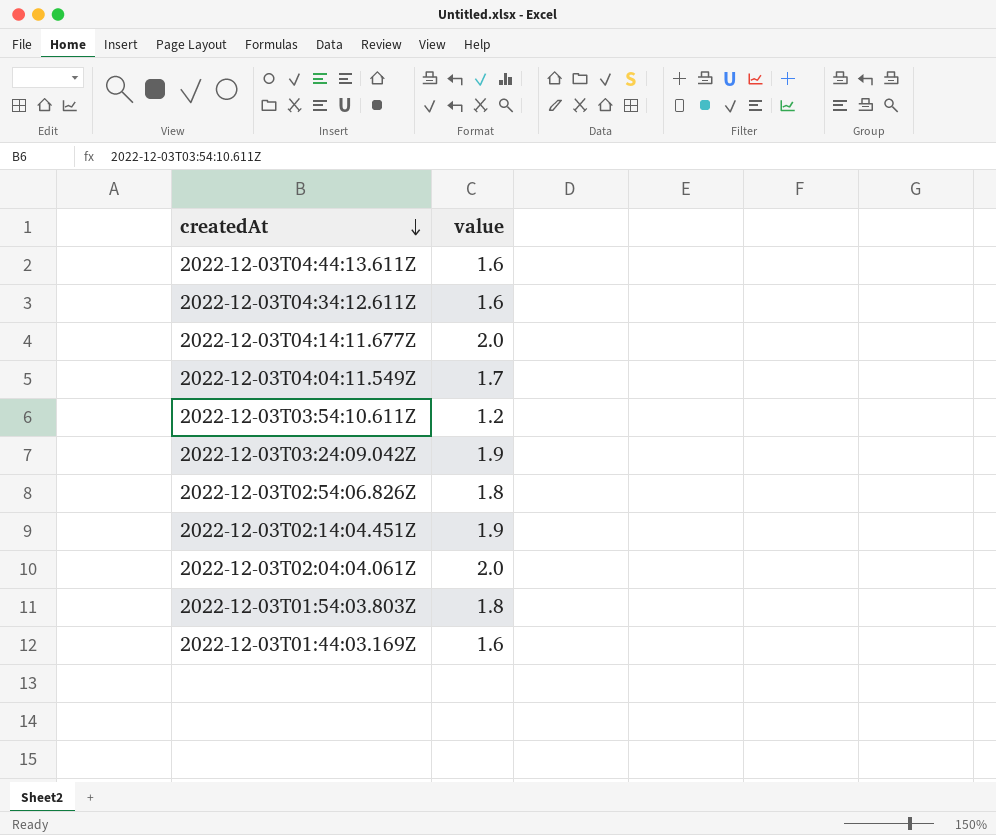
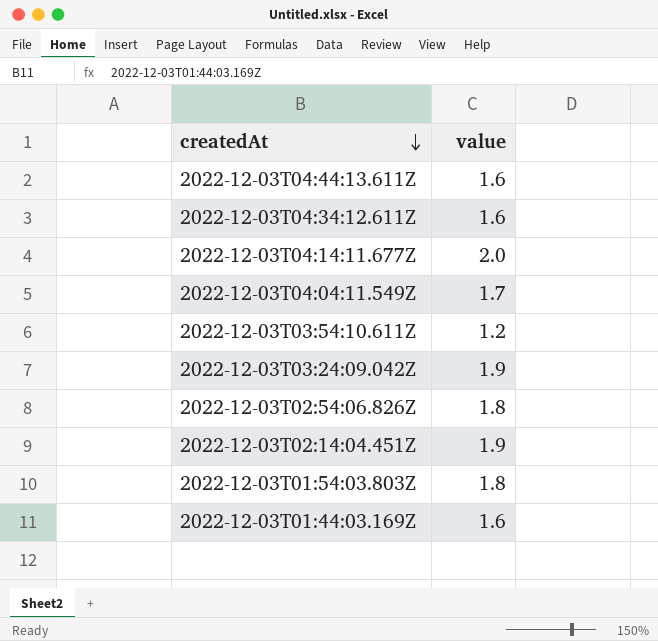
row 2022-12-03T02:04:04.061Z: 2.0 -> none

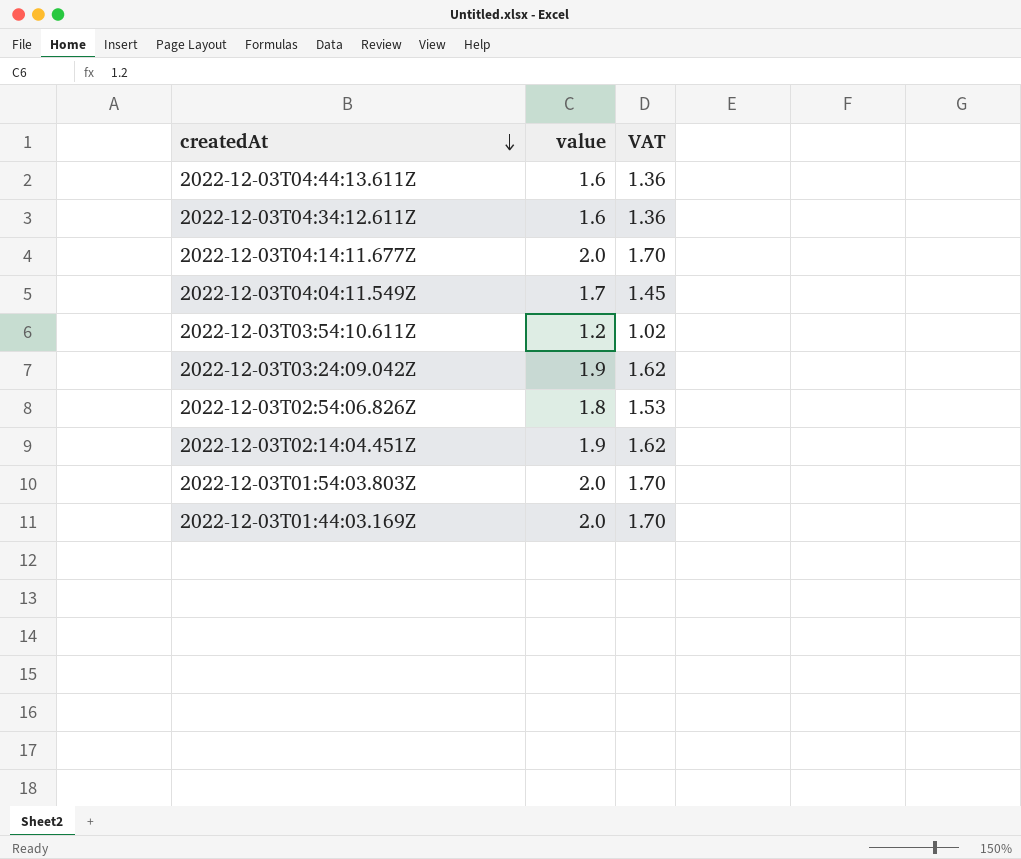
column VAT | formula: none -> [value] * 0.85
2022-12-03T01:54:03.803Z | value: 1.8 -> 2.0
2022-12-03T01:44:03.169Z | value: 1.6 -> 2.0

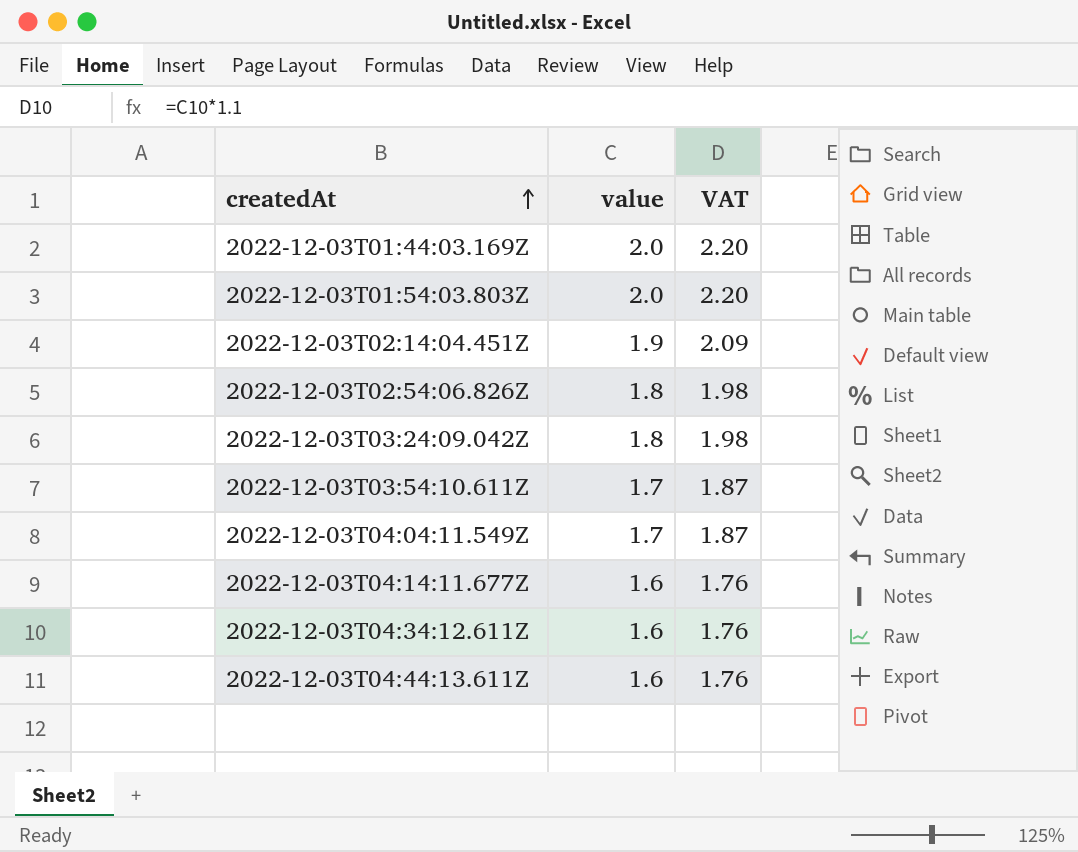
row order: createdAt descending -> createdAt ascending
column VAT | formula: [value] * 0.85 -> [value] * 1.1
2022-12-03T03:24:09.042Z | value: 1.9 -> 1.8
2022-12-03T03:54:10.611Z | value: 1.2 -> 1.7
2022-12-03T04:14:11.677Z | value: 2.0 -> 1.6

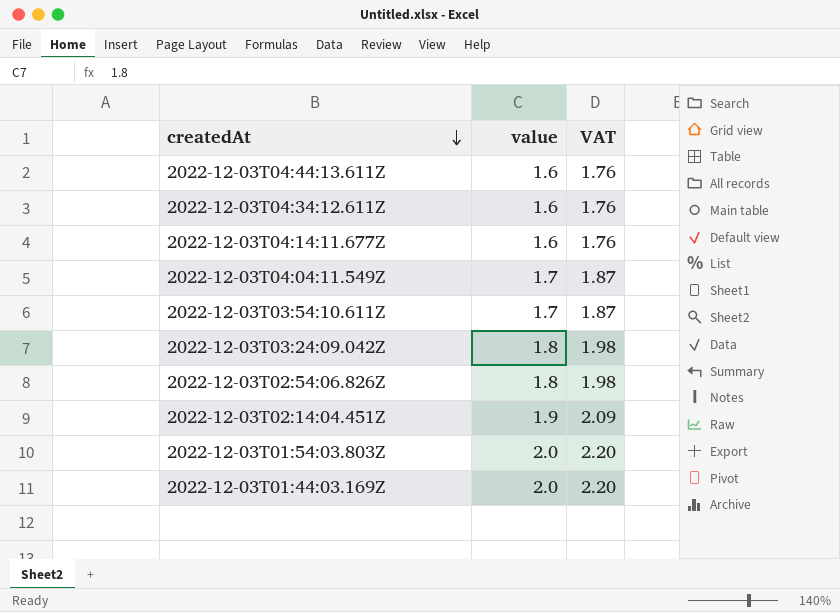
row order: createdAt ascending -> createdAt descending

